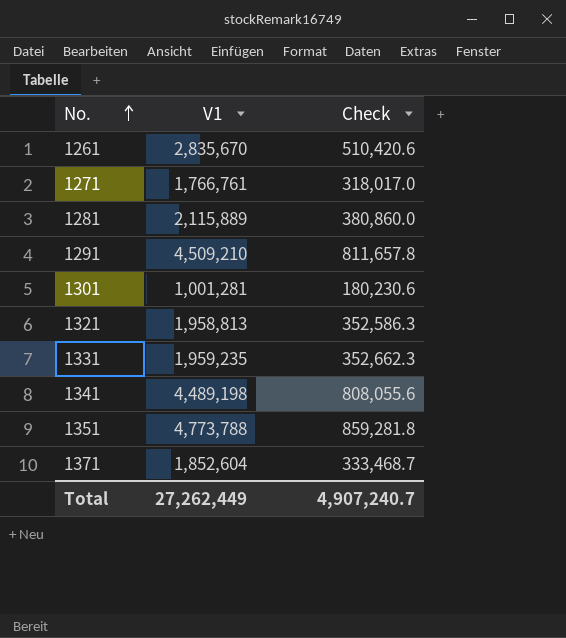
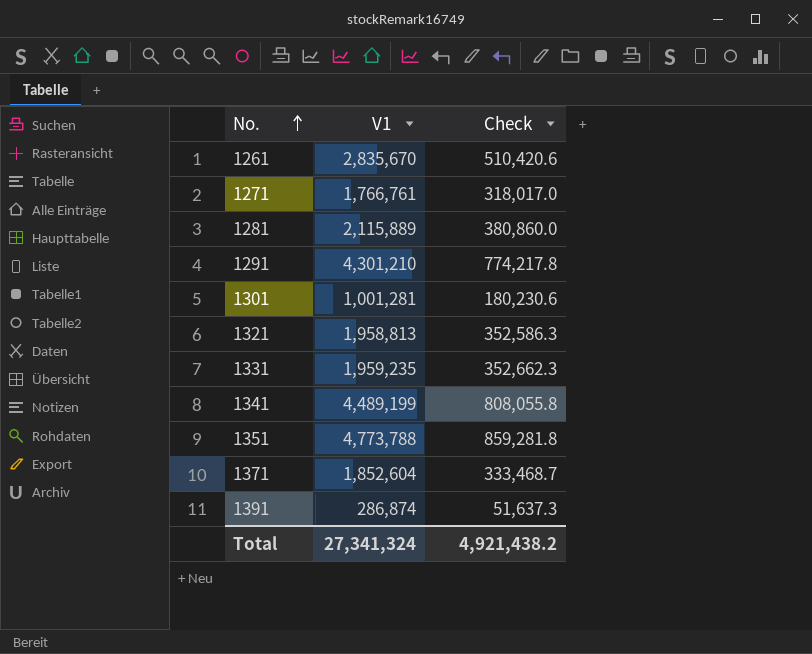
1291 | V1: 4,509,210 -> 4,301,210
1291 | Check: 811,657.8 -> 774,217.8
1341 | V1: 4,489,198 -> 4,489,199
1341 | Check: 808,055.6 -> 808,055.8
row 1391: none -> 286,874 | 51,637.3
Total | V1: 27,262,449 -> 27,341,324
Total | Check: 4,907,240.7 -> 4,921,438.2

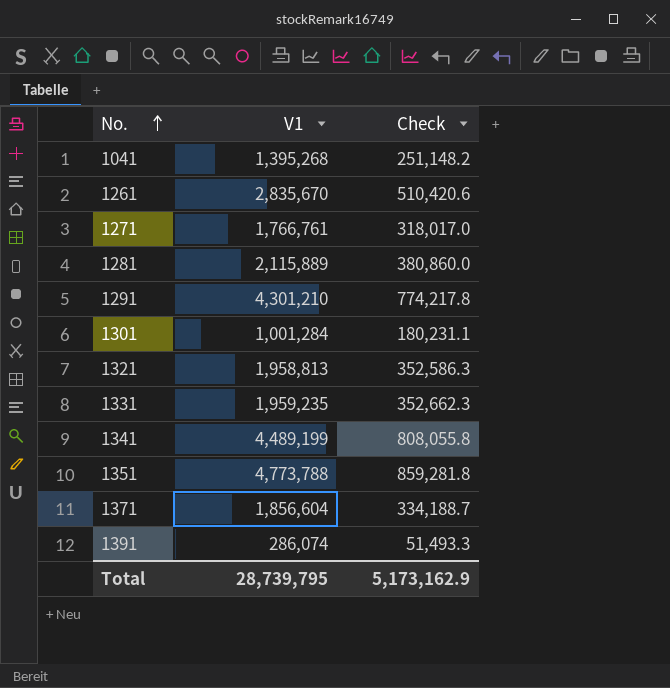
row 1041: none -> 1,395,268 | 251,148.2
1301 | V1: 1,001,281 -> 1,001,284
1301 | Check: 180,230.6 -> 180,231.1
1371 | V1: 1,852,604 -> 1,856,604
1371 | Check: 333,468.7 -> 334,188.7
1391 | V1: 286,874 -> 286,074
1391 | Check: 51,637.3 -> 51,493.3
Total | V1: 27,341,324 -> 28,739,795
Total | Check: 4,921,438.2 -> 5,173,162.9

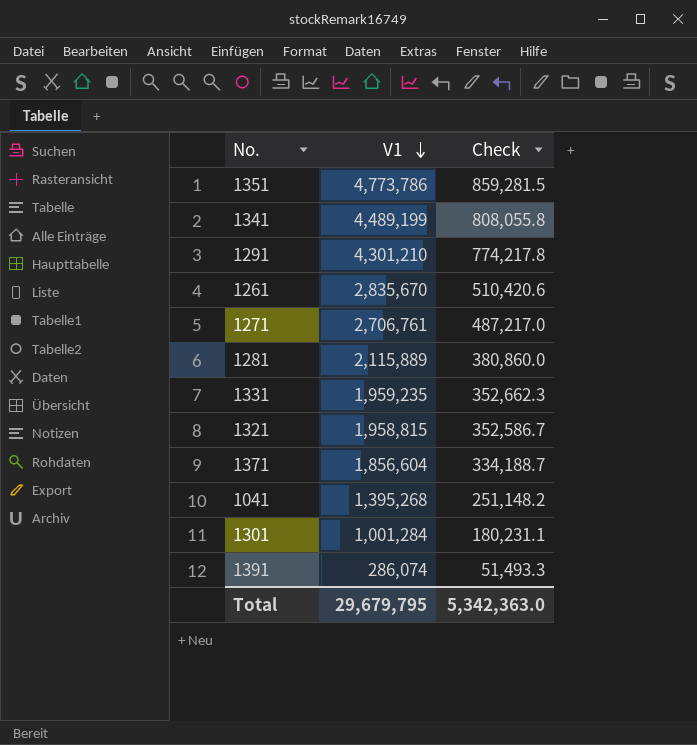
row order: No. ascending -> V1 descending
1351 | V1: 4,773,788 -> 4,773,786
1351 | Check: 859,281.8 -> 859,281.5
1271 | V1: 1,766,761 -> 2,706,761
1271 | Check: 318,017.0 -> 487,217.0
1321 | V1: 1,958,813 -> 1,958,815
1321 | Check: 352,586.3 -> 352,586.7
Total | V1: 28,739,795 -> 29,679,795
Total | Check: 5,173,162.9 -> 5,342,363.0

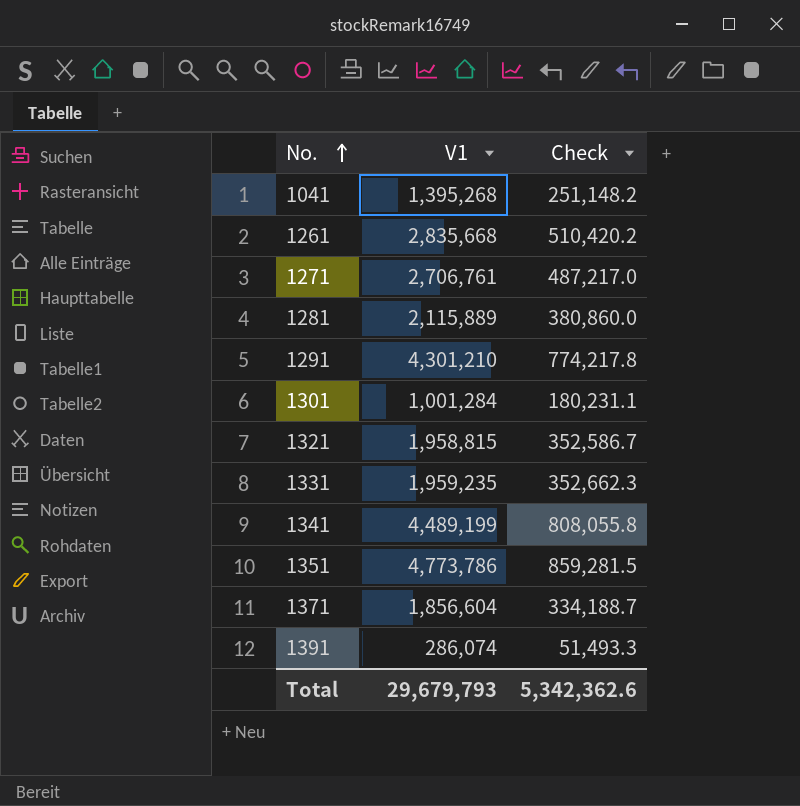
row order: V1 descending -> No. ascending
1261 | V1: 2,835,670 -> 2,835,668
1261 | Check: 510,420.6 -> 510,420.2
Total | V1: 29,679,795 -> 29,679,793
Total | Check: 5,342,363.0 -> 5,342,362.6

